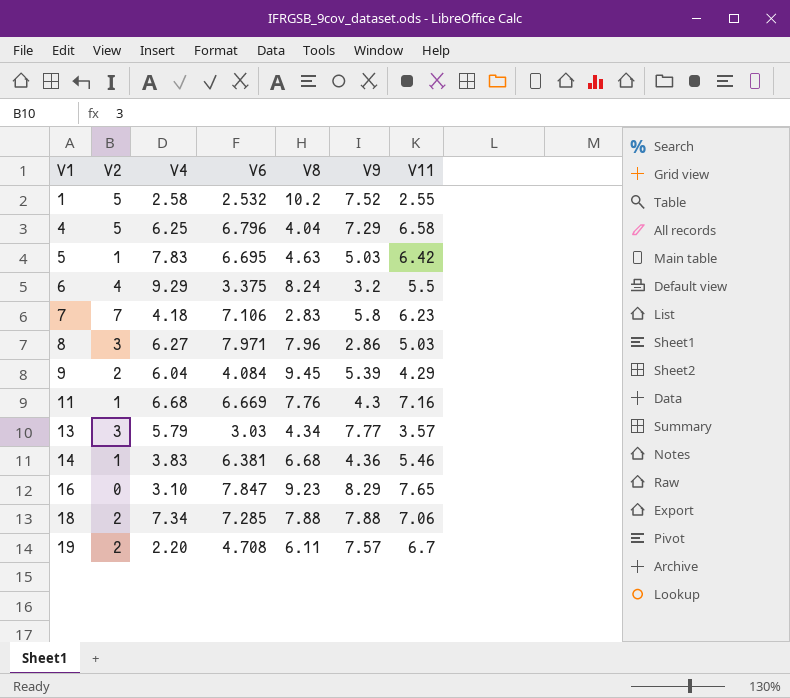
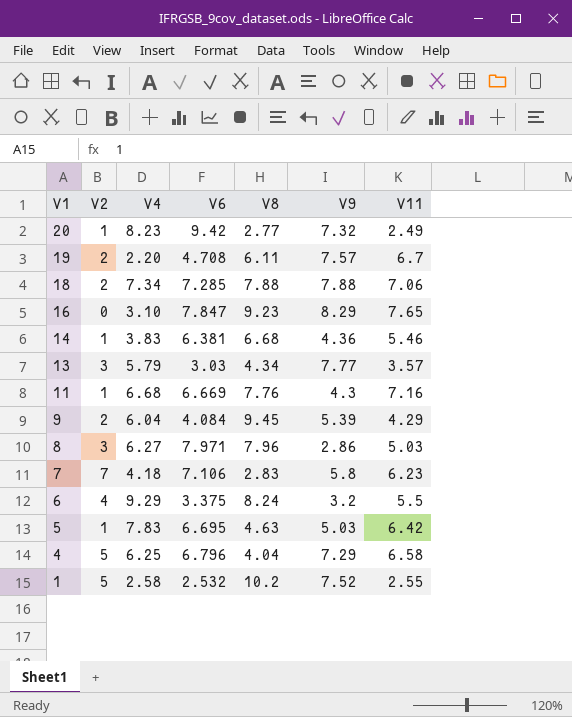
row order: V1 ascending -> V1 descending
row 20: none -> 1 | 8.23 | 9.42 | 2.77 | 7.32 | 2.49

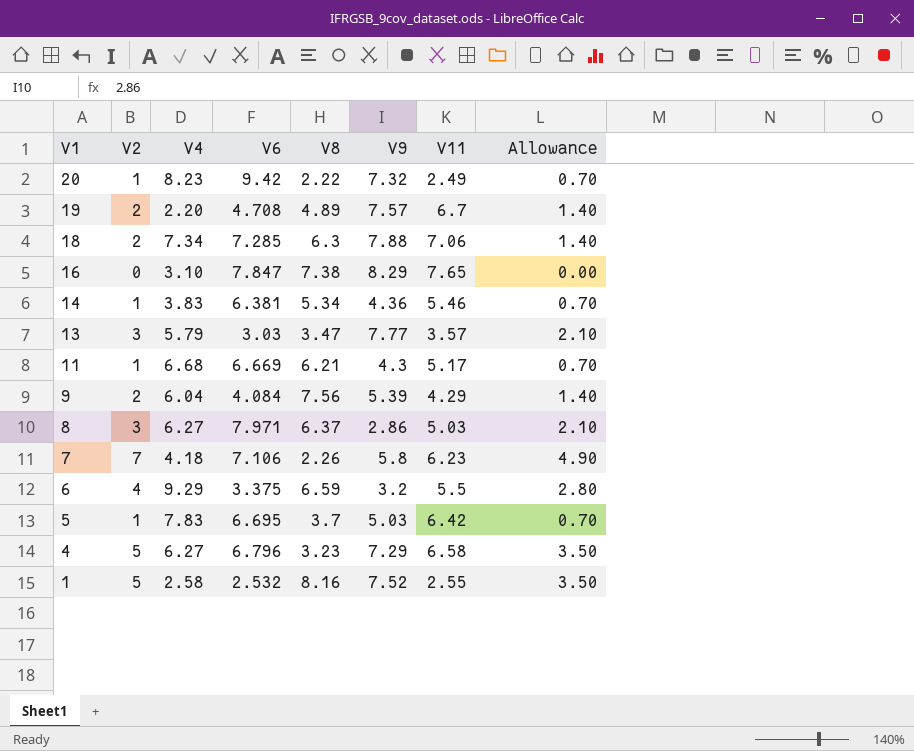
column Allowance | formula: none -> [V2] * 0.7
20 | V8: 2.77 -> 2.22
19 | V8: 6.11 -> 4.89
18 | V8: 7.88 -> 6.3
16 | V8: 9.23 -> 7.38
14 | V8: 6.68 -> 5.34
13 | V8: 4.34 -> 3.47
11 | V8: 7.76 -> 6.21
11 | V11: 7.16 -> 5.17
9 | V8: 9.45 -> 7.56
8 | V8: 7.96 -> 6.37
7 | V8: 2.83 -> 2.26
6 | V8: 8.24 -> 6.59
5 | V8: 4.63 -> 3.7
4 | V4: 6.25 -> 6.27
4 | V8: 4.04 -> 3.23
1 | V8: 10.2 -> 8.16

